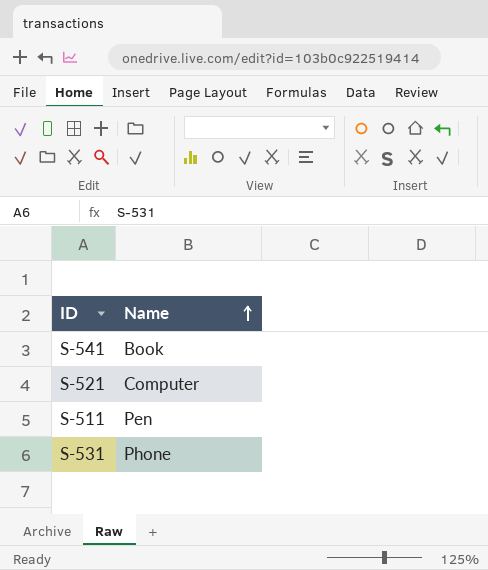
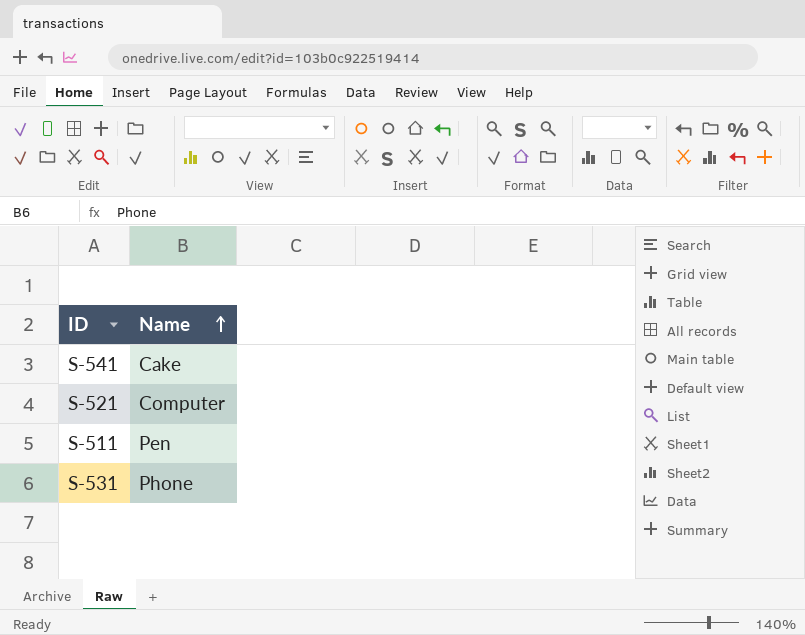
S-541 | Name: Book -> Cake

